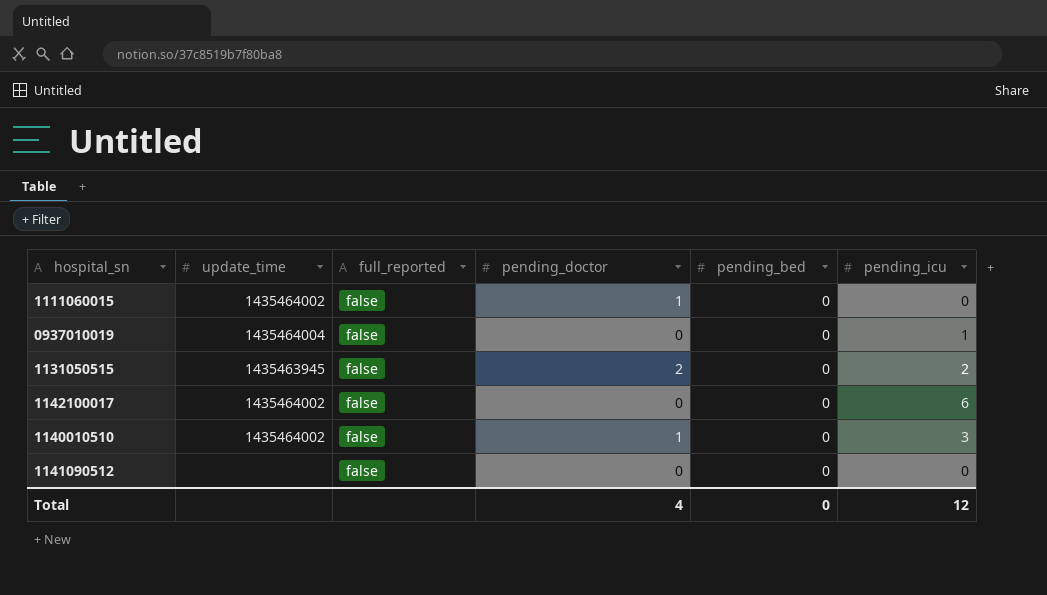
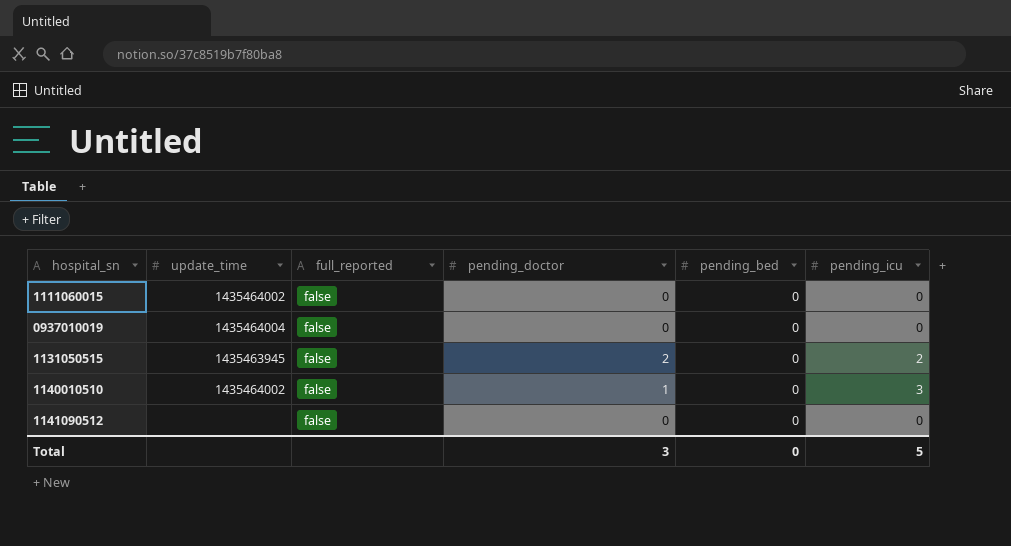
row 1142100017: 1435464002 | false | 0 | 0 | 6 -> none
1111060015 | pending_doctor: 1 -> 0
0937010019 | pending_icu: 1 -> 0
Total | pending_doctor: 4 -> 3
Total | pending_icu: 12 -> 5

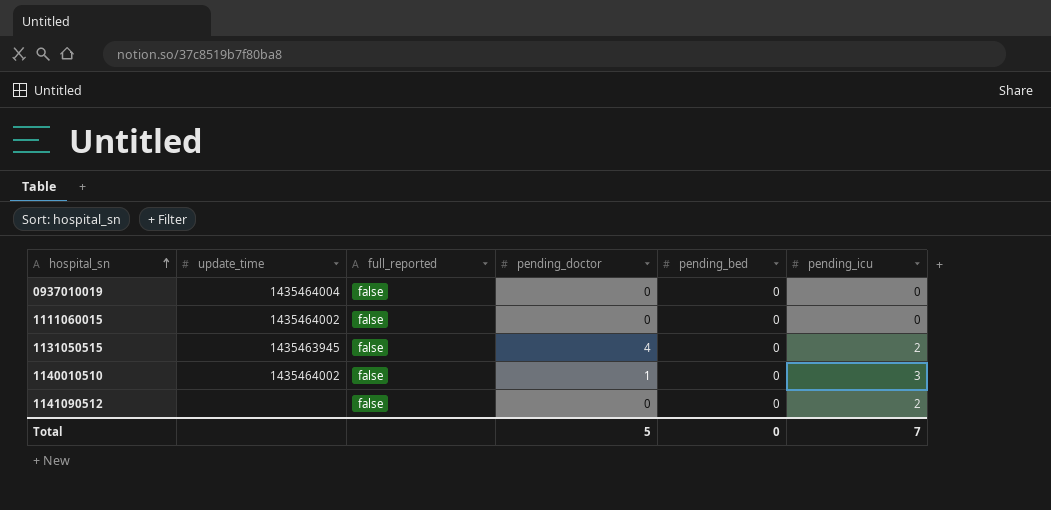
row order: none -> hospital_sn ascending
1131050515 | pending_doctor: 2 -> 4
1141090512 | pending_icu: 0 -> 2
Total | pending_doctor: 3 -> 5
Total | pending_icu: 5 -> 7

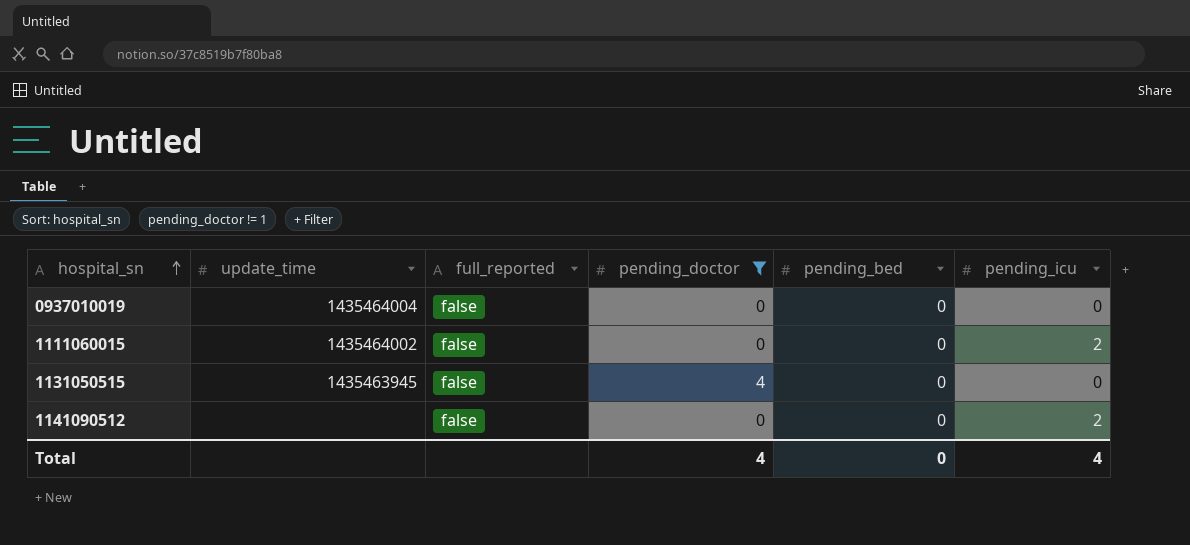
filter: none -> pending_doctor != 1
1111060015 | pending_icu: 0 -> 2
1131050515 | pending_icu: 2 -> 0
Total | pending_doctor: 5 -> 4
Total | pending_icu: 7 -> 4

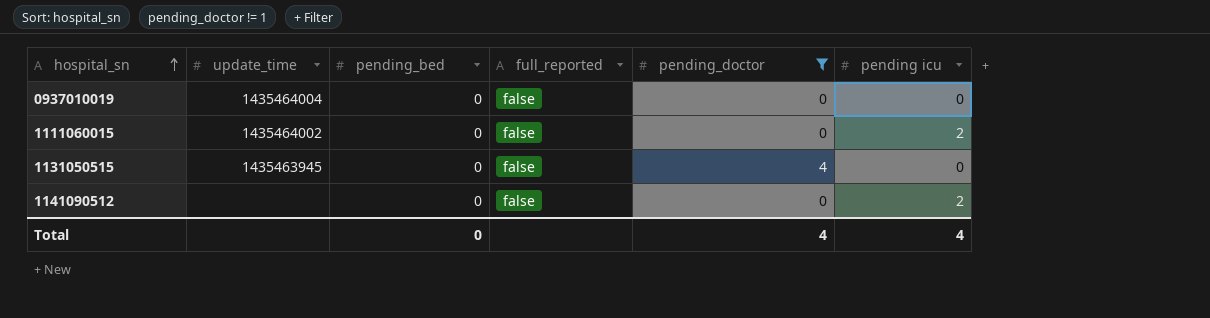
column pending_bed | position: 5 -> 3
column name: pending_icu -> pending icu

